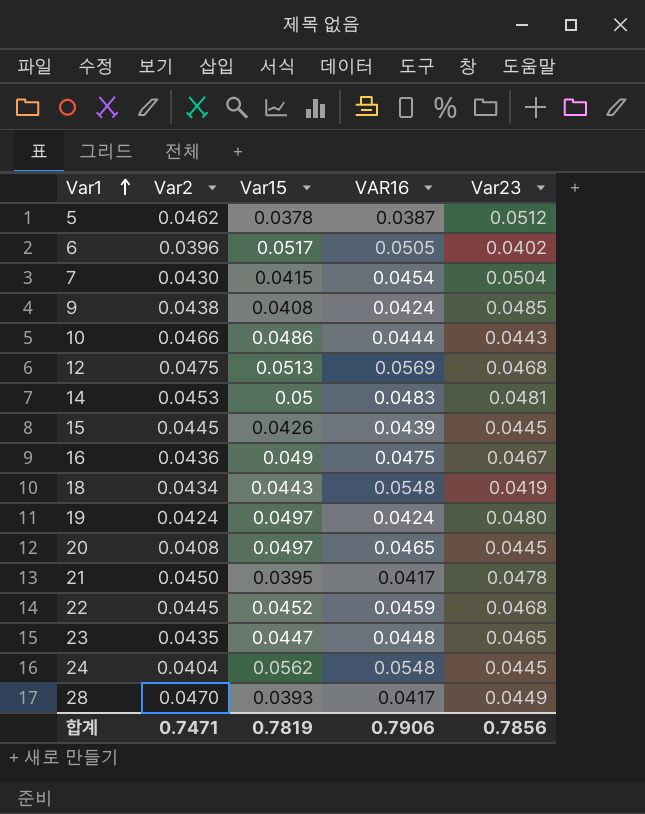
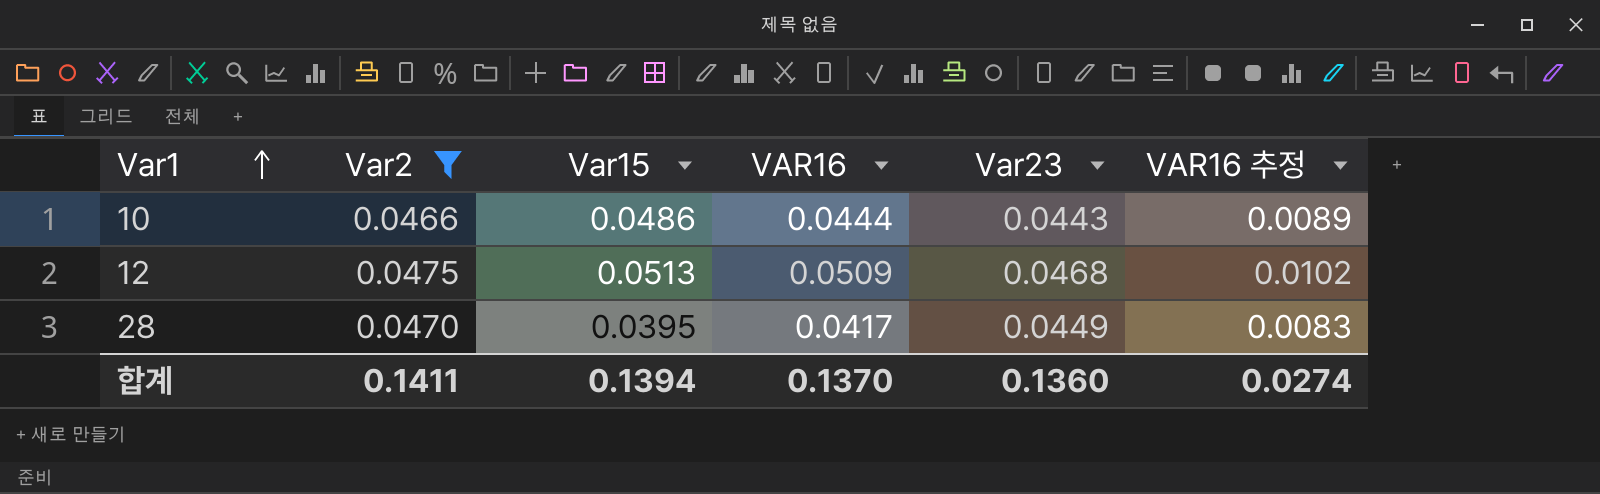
filter: none -> Var2 >= 0.0466
column VAR16 추정 | formula: none -> [VAR16] * 0.2
12 | VAR16: 0.0569 -> 0.0509
28 | Var15: 0.0393 -> 0.0395
합계 | Var2: 0.7471 -> 0.1411
합계 | Var15: 0.7819 -> 0.1394
합계 | VAR16: 0.7906 -> 0.1370
합계 | Var23: 0.7856 -> 0.1360

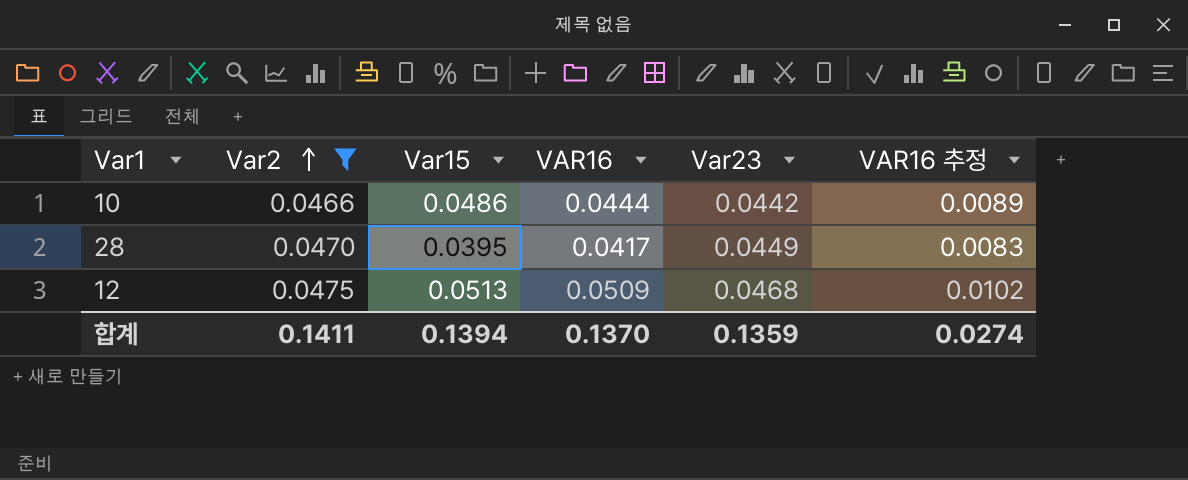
row order: Var1 ascending -> Var2 ascending
10 | Var23: 0.0443 -> 0.0442
합계 | Var23: 0.1360 -> 0.1359

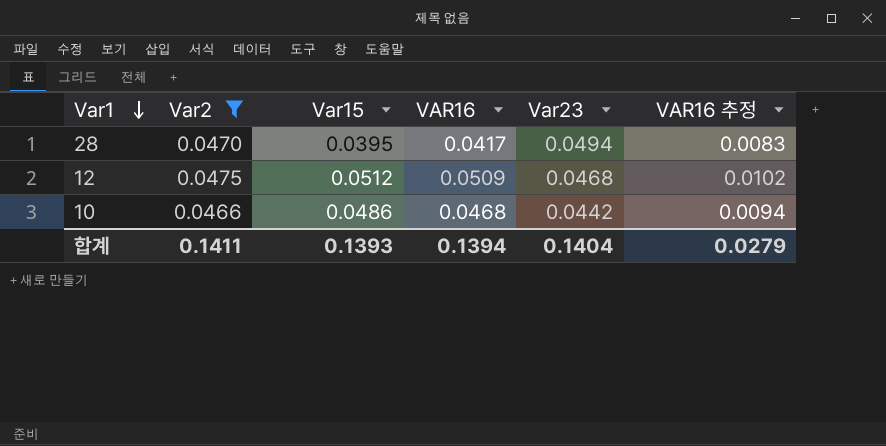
row order: Var2 ascending -> Var1 descending
28 | Var23: 0.0449 -> 0.0494
12 | Var15: 0.0513 -> 0.0512
10 | VAR16: 0.0444 -> 0.0468
10 | VAR16 추정: 0.0089 -> 0.0094
합계 | Var15: 0.1394 -> 0.1393
합계 | VAR16: 0.1370 -> 0.1394
합계 | Var23: 0.1359 -> 0.1404
합계 | VAR16 추정: 0.0274 -> 0.0279

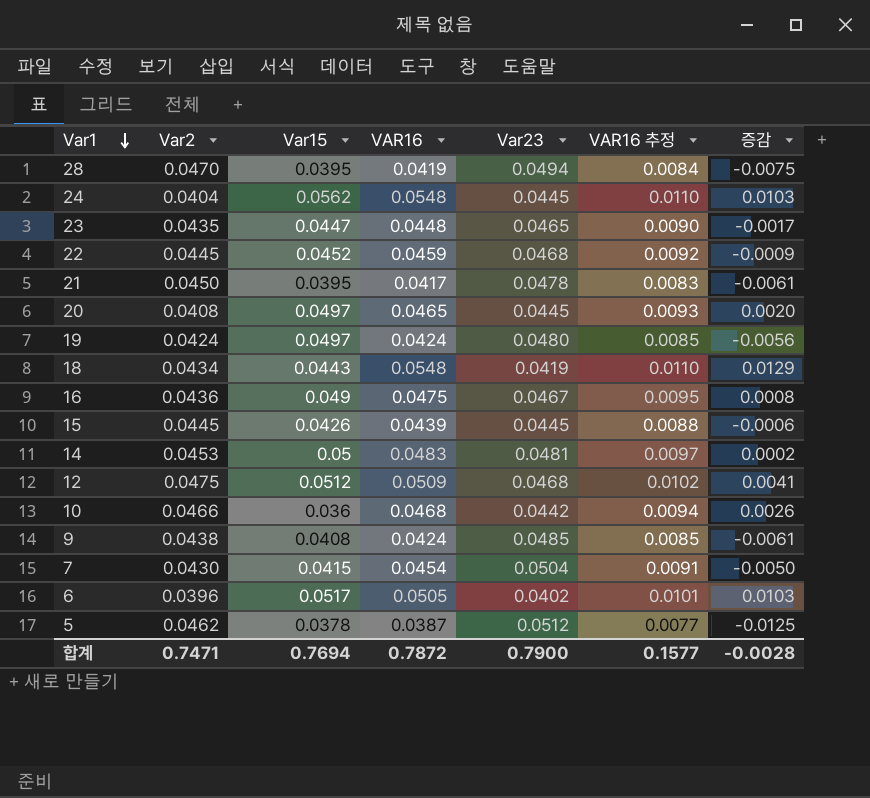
filter: Var2 >= 0.0466 -> none
column 증감 | formula: none -> [VAR16] - [Var23]
28 | VAR16: 0.0417 -> 0.0419
28 | VAR16 추정: 0.0083 -> 0.0084
10 | Var15: 0.0486 -> 0.036
합계 | Var2: 0.1411 -> 0.7471
합계 | Var15: 0.1393 -> 0.7694
합계 | VAR16: 0.1394 -> 0.7872
합계 | Var23: 0.1404 -> 0.7900
합계 | VAR16 추정: 0.0279 -> 0.1577

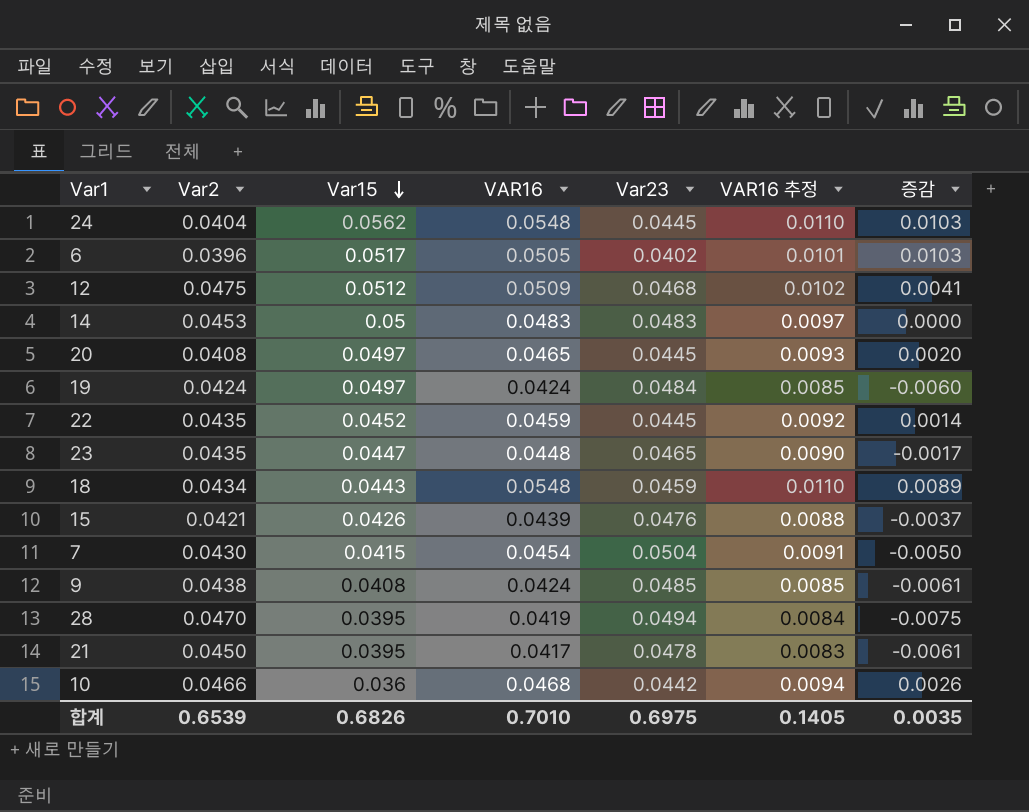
row order: Var1 descending -> Var15 descending
row 16: 0.0436 | 0.049 | 0.0475 | 0.0467 | 0.0095 | 0.0008 -> none
row 5: 0.0462 | 0.0378 | 0.0387 | 0.0512 | 0.0077 | -0.0125 -> none
14 | Var23: 0.0481 -> 0.0483
14 | 증감: 0.0002 -> 0.0000
19 | Var23: 0.0480 -> 0.0484
19 | 증감: -0.0056 -> -0.0060
22 | Var2: 0.0445 -> 0.0435
22 | Var23: 0.0468 -> 0.0445
22 | 증감: -0.0009 -> 0.0014
18 | Var23: 0.0419 -> 0.0459
18 | 증감: 0.0129 -> 0.0089
15 | Var2: 0.0445 -> 0.0421
15 | Var23: 0.0445 -> 0.0476
15 | 증감: -0.0006 -> -0.0037
합계 | Var2: 0.7471 -> 0.6539
합계 | Var15: 0.7694 -> 0.6826
합계 | VAR16: 0.7872 -> 0.7010
합계 | Var23: 0.7900 -> 0.6975
합계 | VAR16 추정: 0.1577 -> 0.1405
합계 | 증감: -0.0028 -> 0.0035

